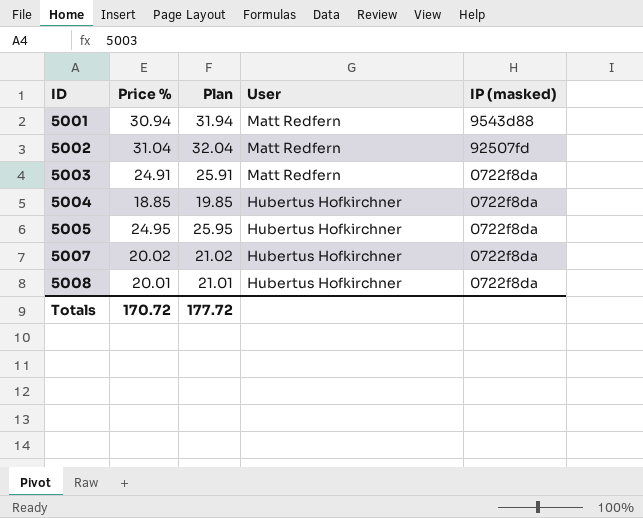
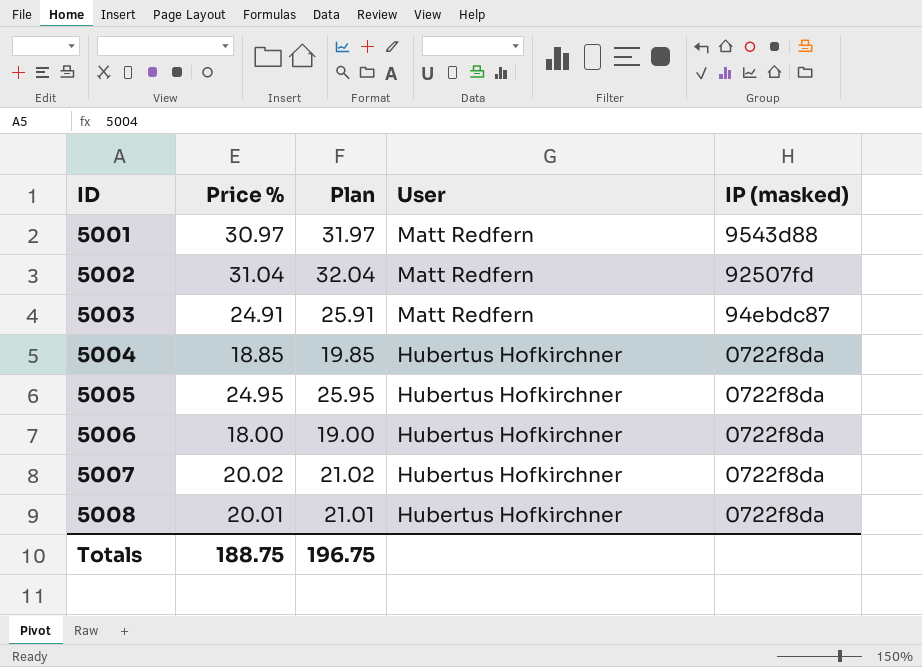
5001 | Price %: 30.94 -> 30.97
5001 | Plan: 31.94 -> 31.97
5003 | IP (masked): 0722f8da -> 94ebdc87
row 5006: none -> 18.00 | 19.00 | Hubertus Hofkirchner | 0722f8da
Totals | Price %: 170.72 -> 188.75
Totals | Plan: 177.72 -> 196.75

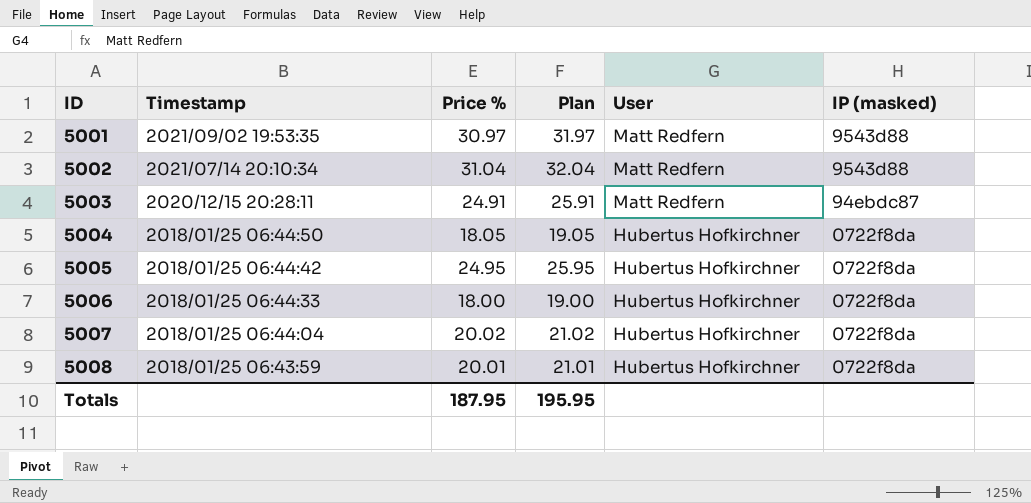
column Timestamp | position: none -> 2
5002 | IP (masked): 92507fd -> 9543d88
5004 | Price %: 18.85 -> 18.05
5004 | Plan: 19.85 -> 19.05
Totals | Price %: 188.75 -> 187.95
Totals | Plan: 196.75 -> 195.95

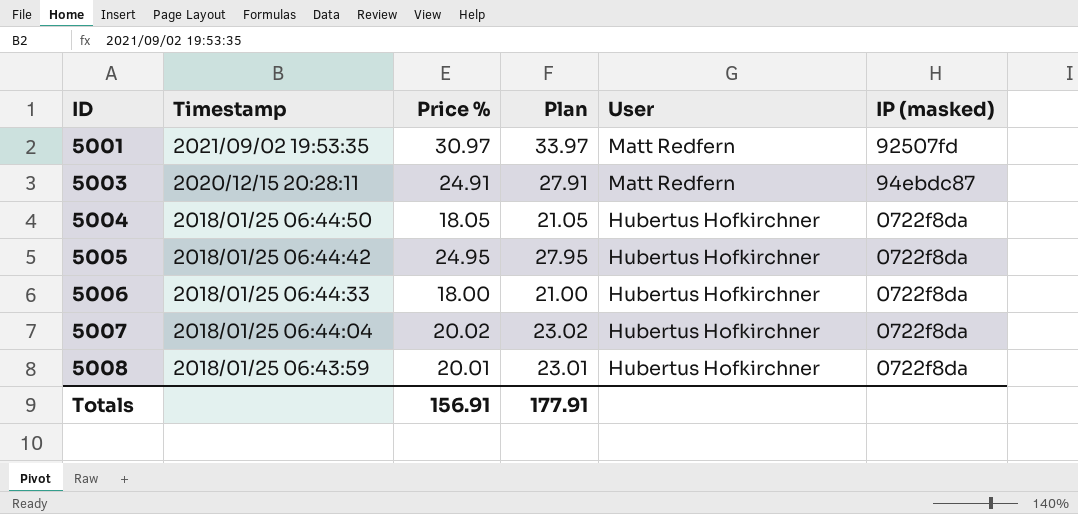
column Plan | formula: [Price %] + 1 -> [Price %] + 3
row 5002: 2021/07/14 20:10:34 | 31.04 | 32.04 | Matt Redfern | 9543d88 -> none
5001 | IP (masked): 9543d88 -> 92507fd
Totals | Price %: 187.95 -> 156.91
Totals | Plan: 195.95 -> 177.91

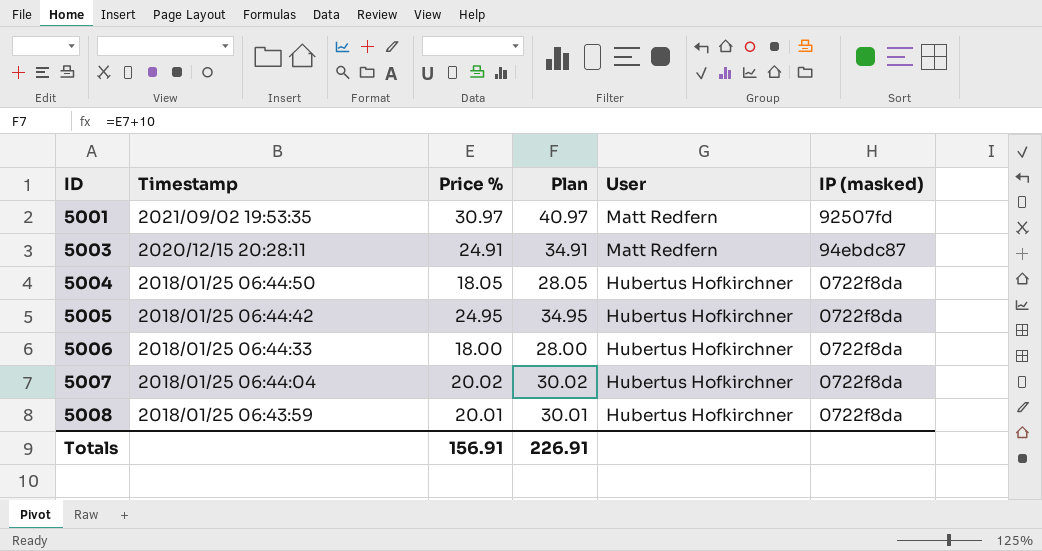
column Plan | formula: [Price %] + 3 -> [Price %] + 10
Totals | Plan: 177.91 -> 226.91

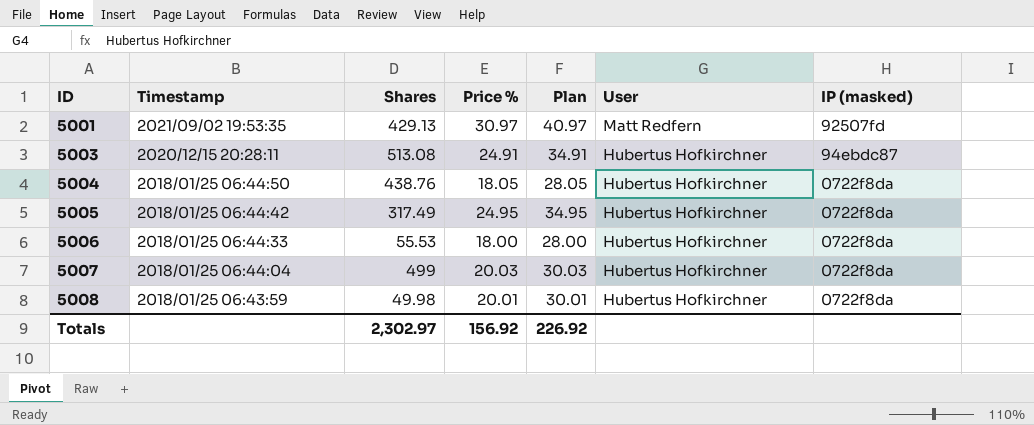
column Shares | position: none -> 3
5003 | User: Matt Redfern -> Hubertus Hofkirchner
5007 | Price %: 20.02 -> 20.03
5007 | Plan: 30.02 -> 30.03
Totals | Price %: 156.91 -> 156.92
Totals | Plan: 226.91 -> 226.92

